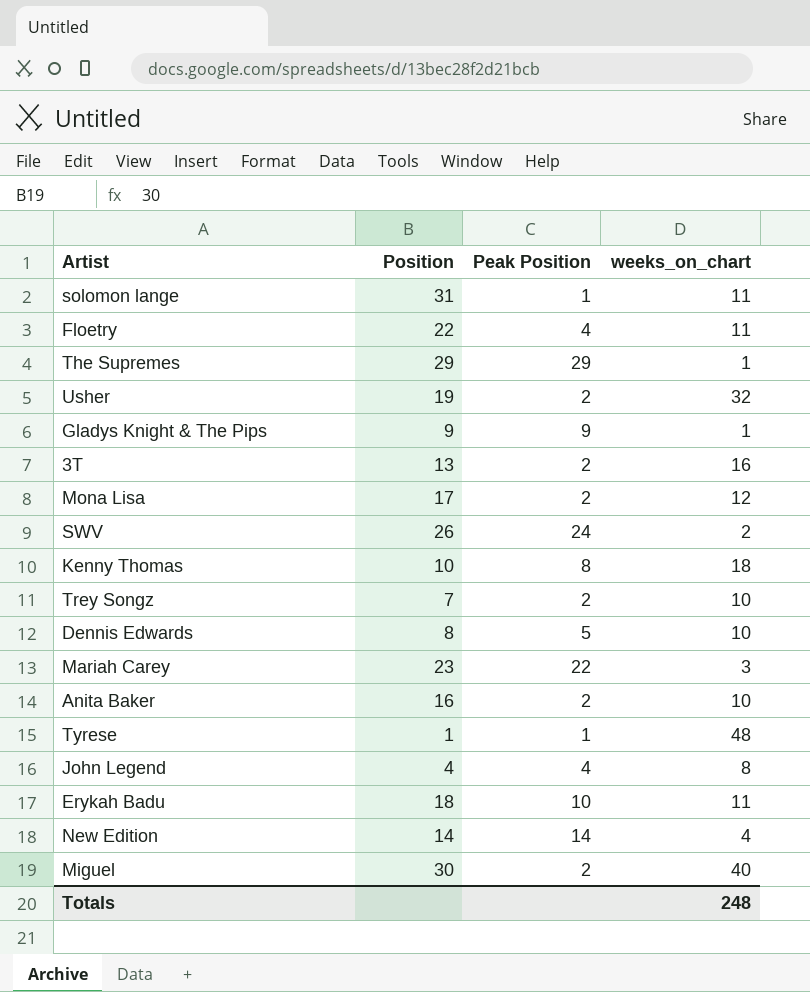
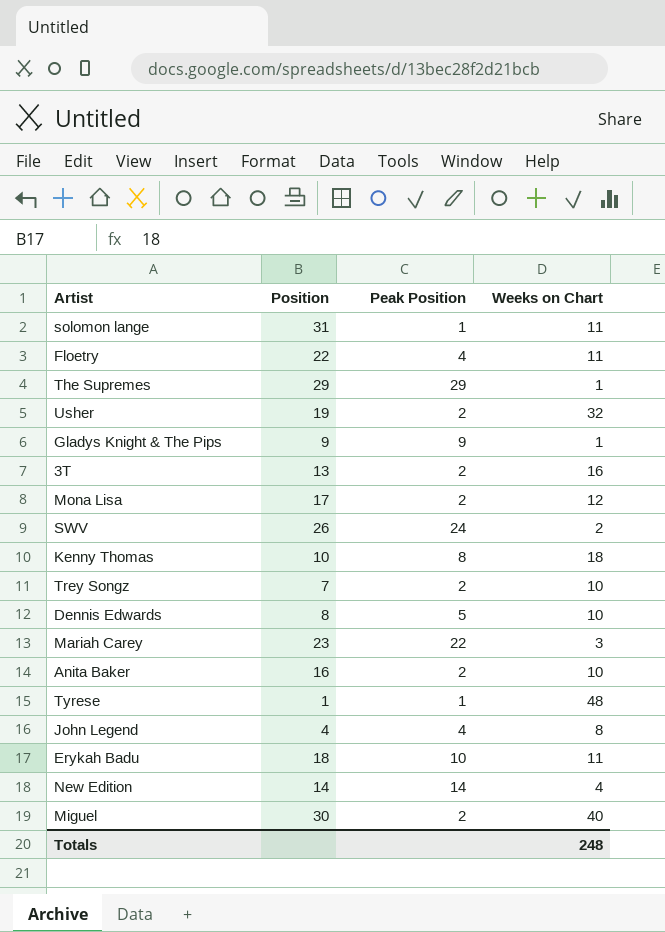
column name: weeks_on_chart -> Weeks on Chart

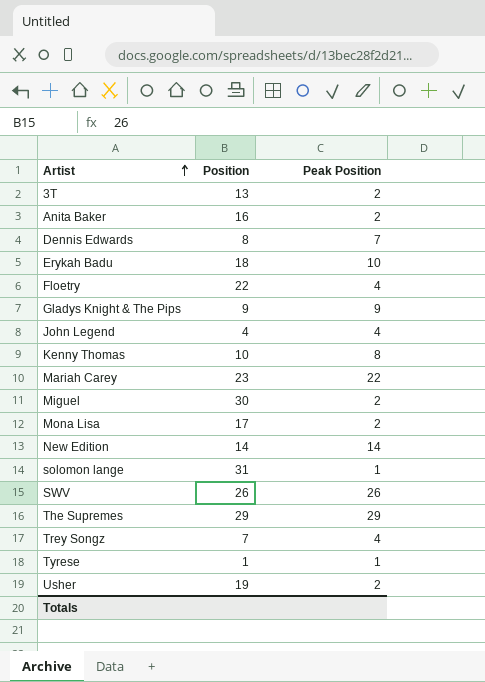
row order: none -> Artist ascending
column Weeks on Chart | position: 4 -> none
Dennis Edwards | Peak Position: 5 -> 7
SWV | Peak Position: 24 -> 26
Trey Songz | Peak Position: 2 -> 4

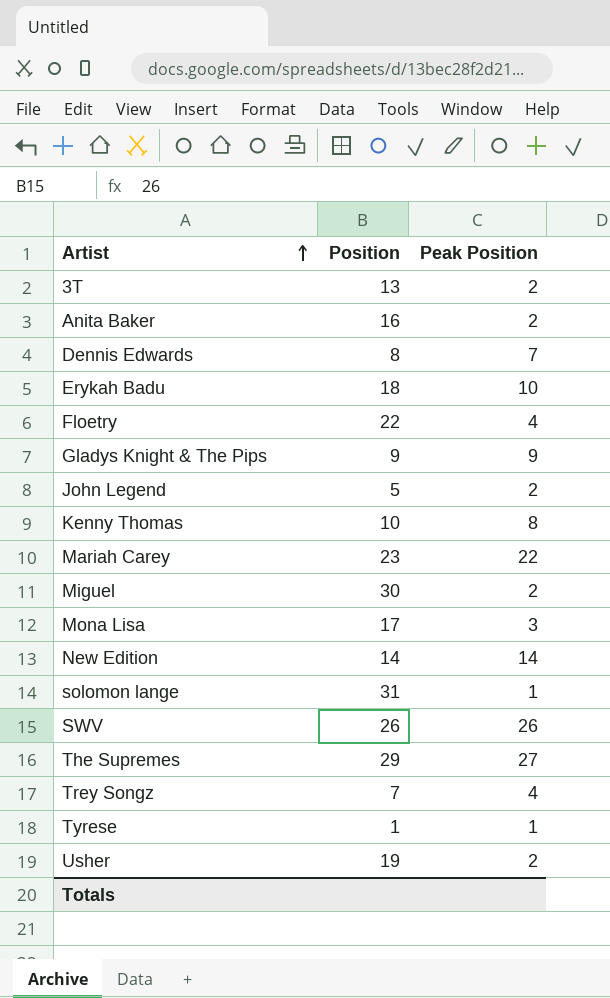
John Legend | Position: 4 -> 5
John Legend | Peak Position: 4 -> 2
Mona Lisa | Peak Position: 2 -> 3
The Supremes | Peak Position: 29 -> 27

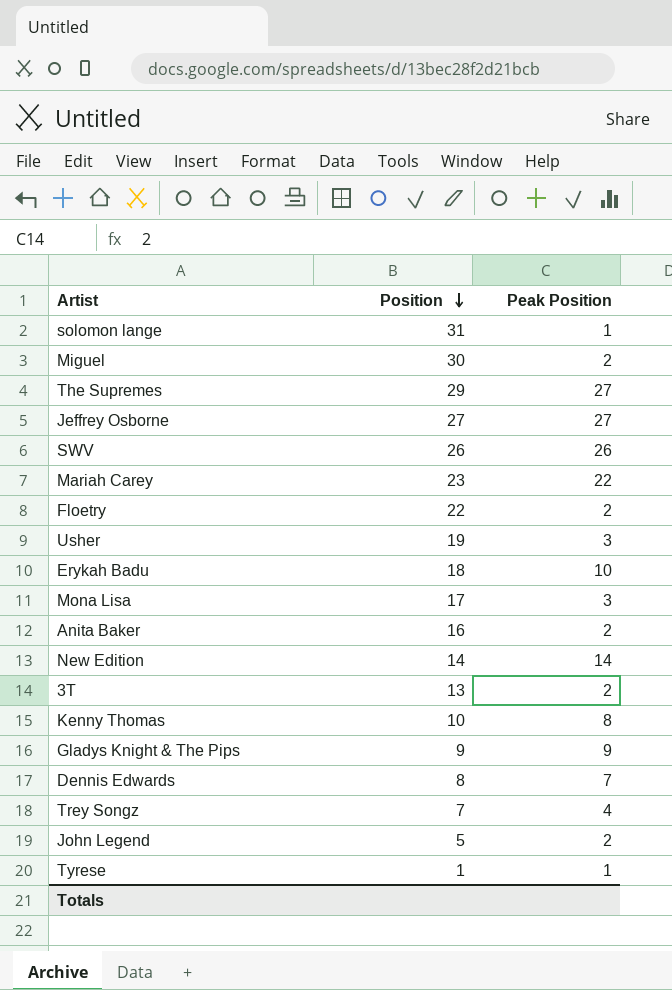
row order: Artist ascending -> Position descending
row Jeffrey Osborne: none -> 27 | 27
Floetry | Peak Position: 4 -> 2
Usher | Peak Position: 2 -> 3

